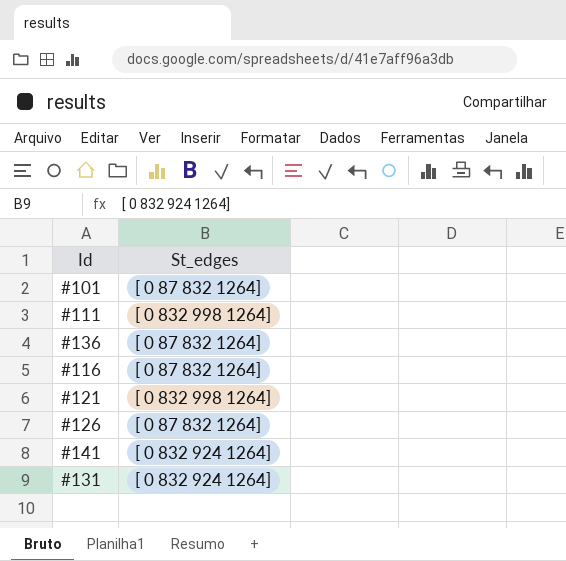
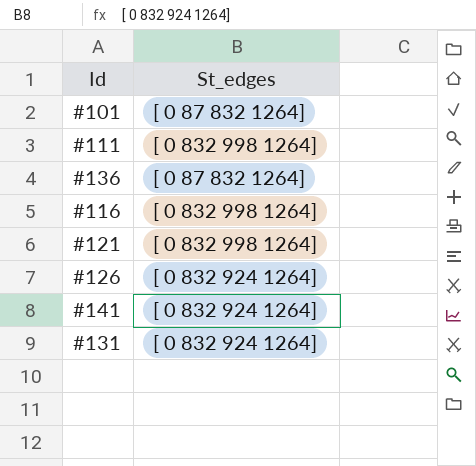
#116 | St_edges: [ 0 87 832 1264] -> [ 0 832 998 1264]
#126 | St_edges: [ 0 87 832 1264] -> [ 0 832 924 1264]

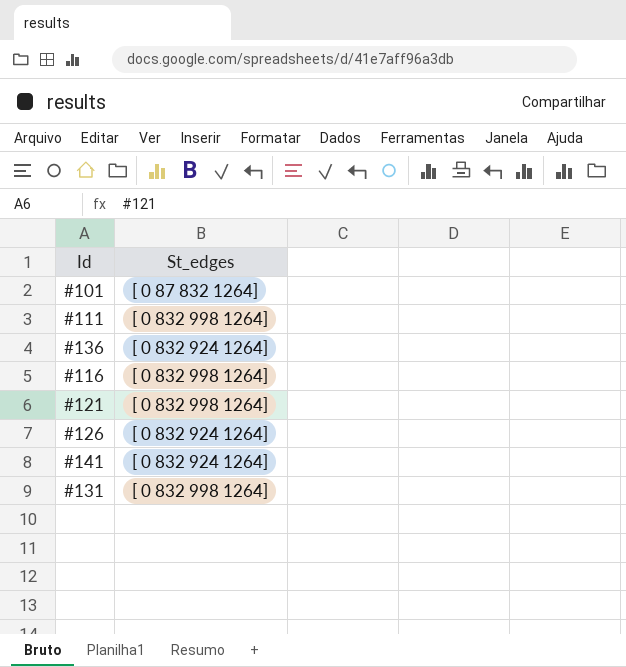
#136 | St_edges: [ 0 87 832 1264] -> [ 0 832 924 1264]
#131 | St_edges: [ 0 832 924 1264] -> [ 0 832 998 1264]

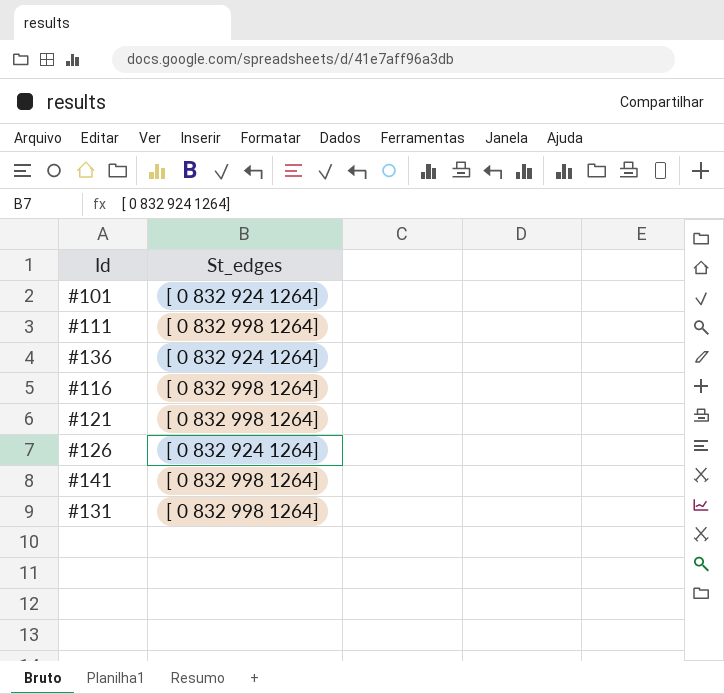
#101 | St_edges: [ 0 87 832 1264] -> [ 0 832 924 1264]
#141 | St_edges: [ 0 832 924 1264] -> [ 0 832 998 1264]

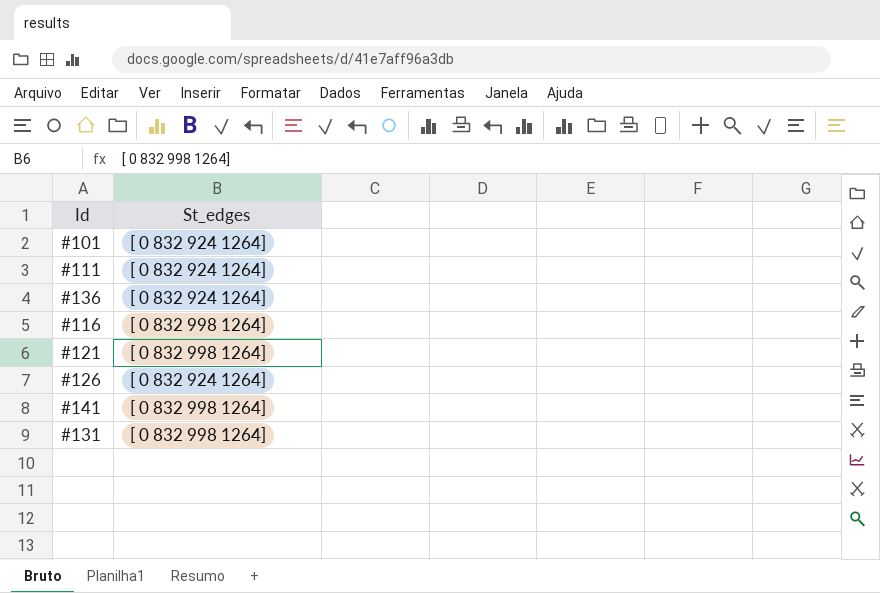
#111 | St_edges: [ 0 832 998 1264] -> [ 0 832 924 1264]

